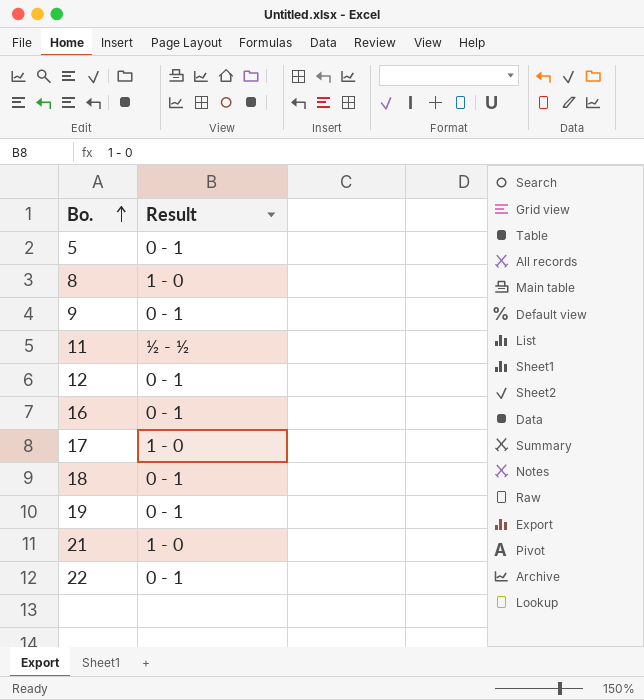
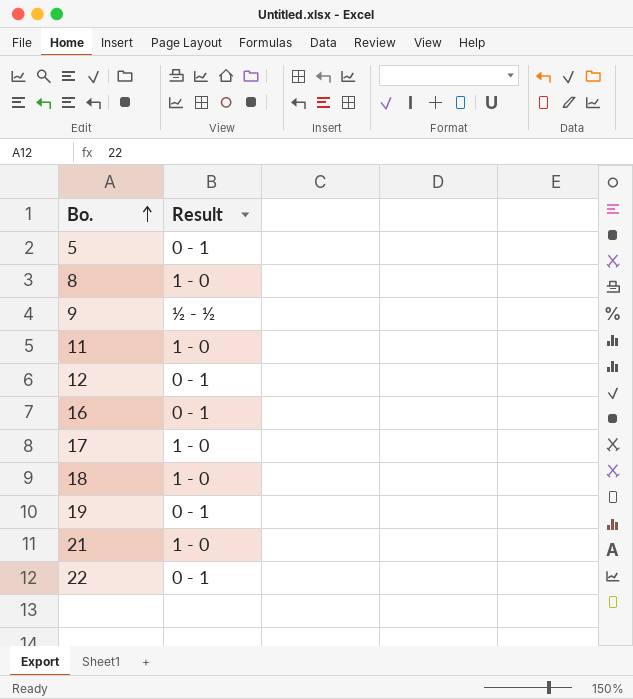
9 | Result: 0 - 1 -> ½ - ½
11 | Result: ½ - ½ -> 1 - 0
18 | Result: 0 - 1 -> 1 - 0

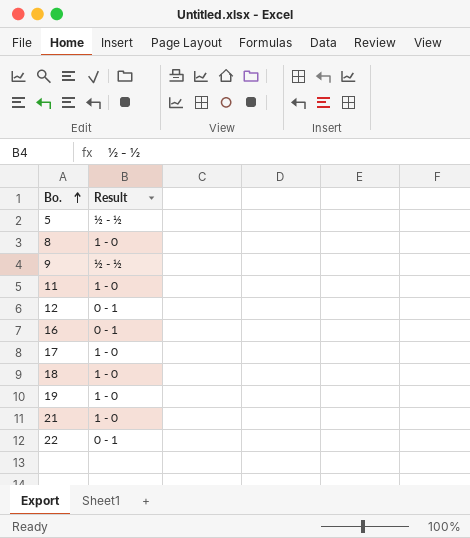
5 | Result: 0 - 1 -> ½ - ½
19 | Result: 0 - 1 -> 1 - 0

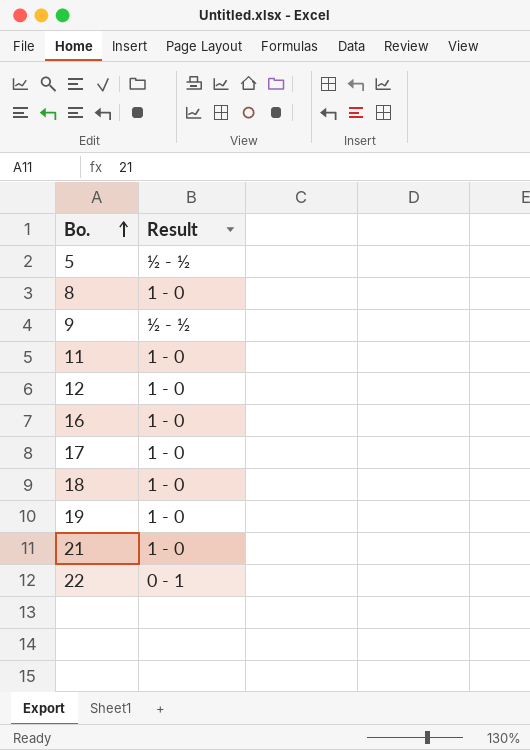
12 | Result: 0 - 1 -> 1 - 0
16 | Result: 0 - 1 -> 1 - 0

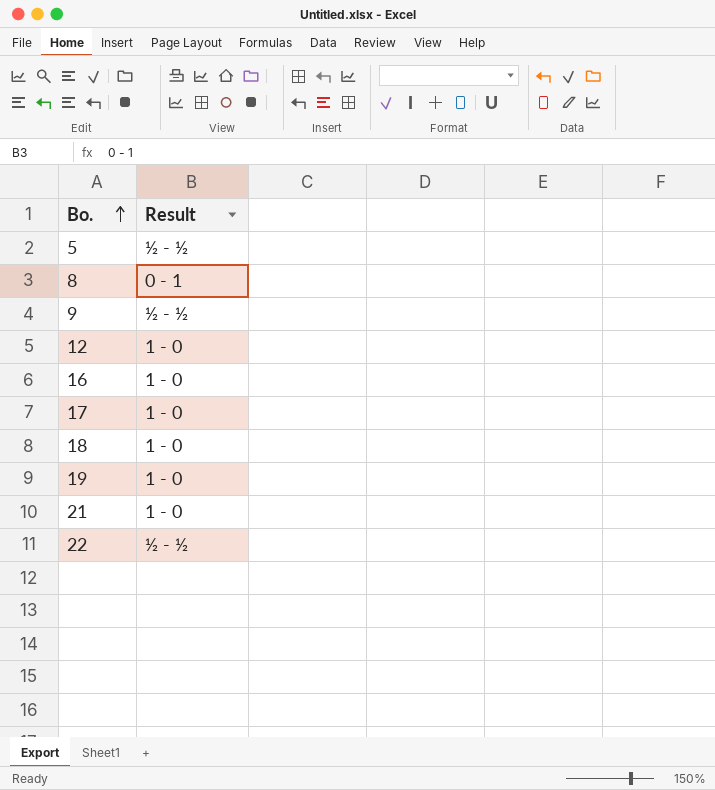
row 11: 1 - 0 -> none
8 | Result: 1 - 0 -> 0 - 1
22 | Result: 0 - 1 -> ½ - ½

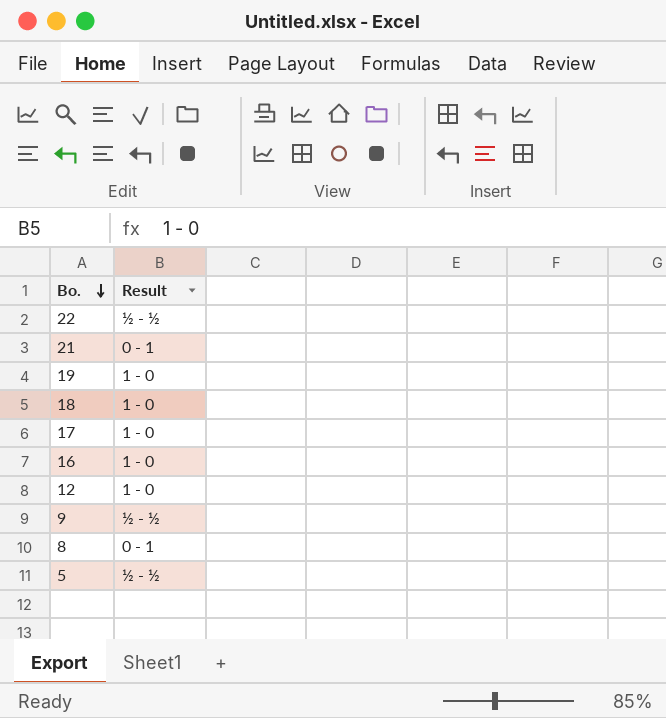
row order: Bo. ascending -> Bo. descending
21 | Result: 1 - 0 -> 0 - 1

